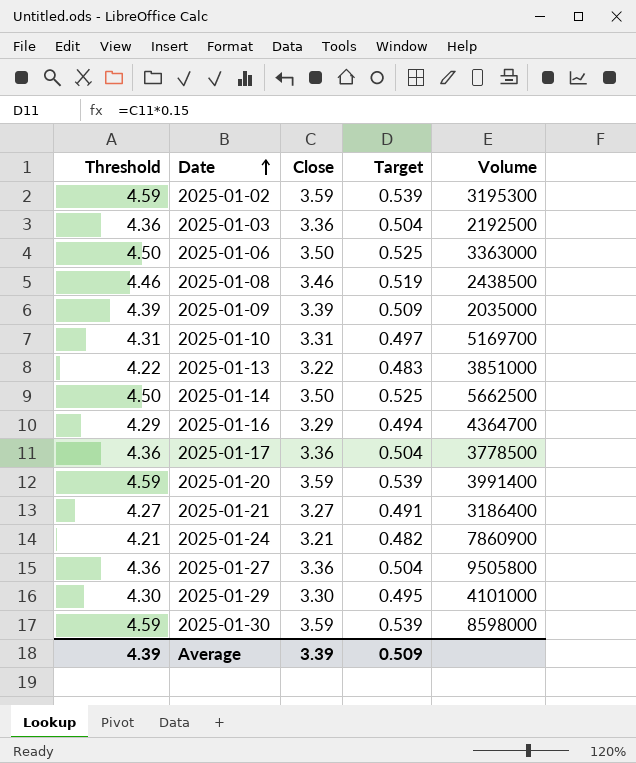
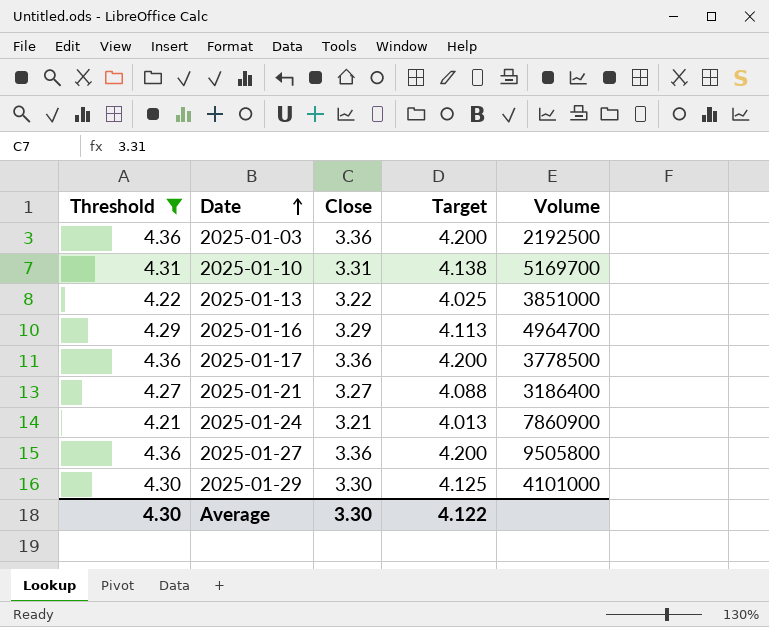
filter: none -> Threshold <= 4.36
column Target | formula: [Close] * 0.15 -> [Close] * 1.25
2025-01-16 | Volume: 4364700 -> 4964700
Average | Threshold: 4.39 -> 4.30
Average | Close: 3.39 -> 3.30
Average | Target: 0.509 -> 4.122

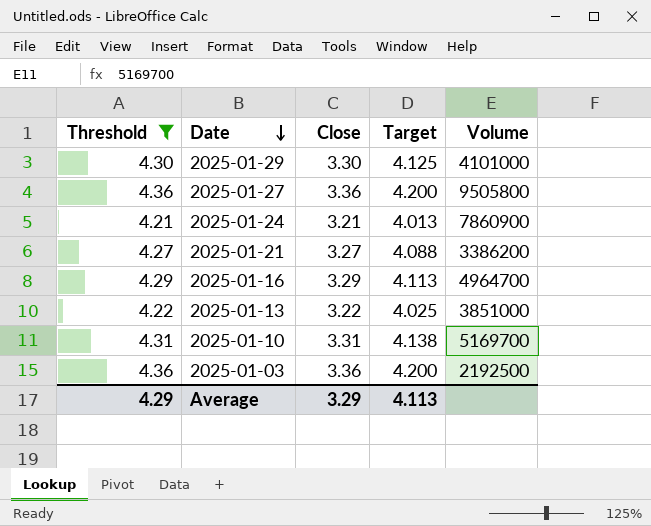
row order: Date ascending -> Date descending
row 2025-01-17: 4.36 | 3.36 | 4.200 | 3778500 -> none
2025-01-21 | Volume: 3186400 -> 3386200
Average | Threshold: 4.30 -> 4.29
Average | Close: 3.30 -> 3.29
Average | Target: 4.122 -> 4.113

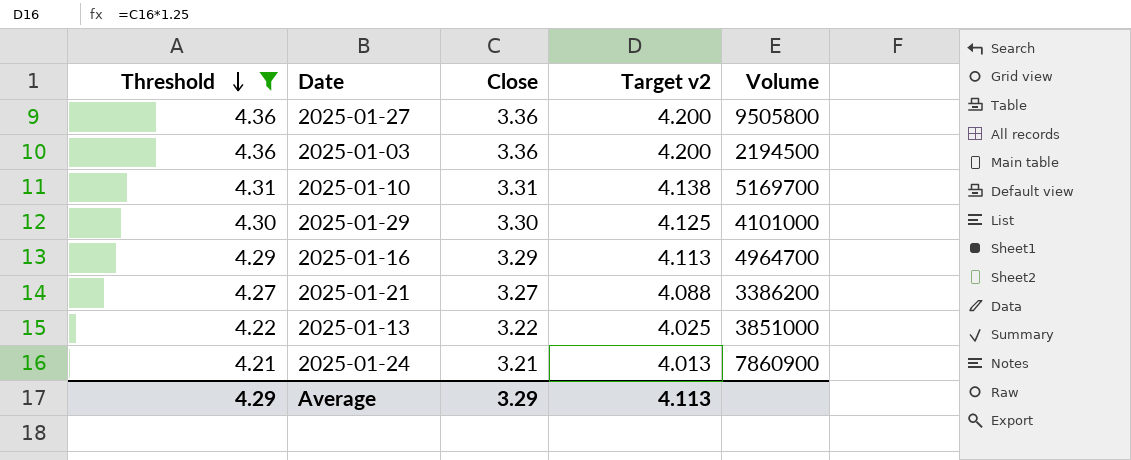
row order: Date descending -> Threshold descending
column name: Target -> Target v2
2025-01-03 | Volume: 2192500 -> 2194500

